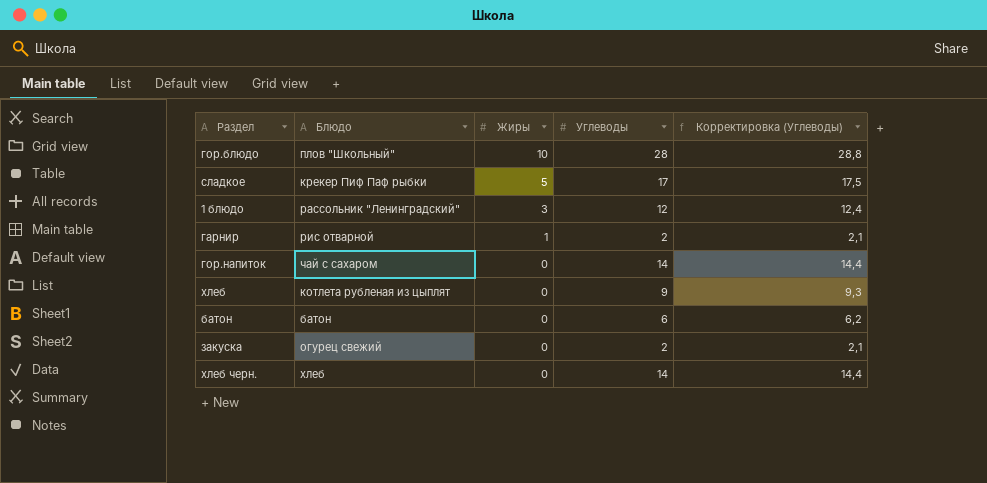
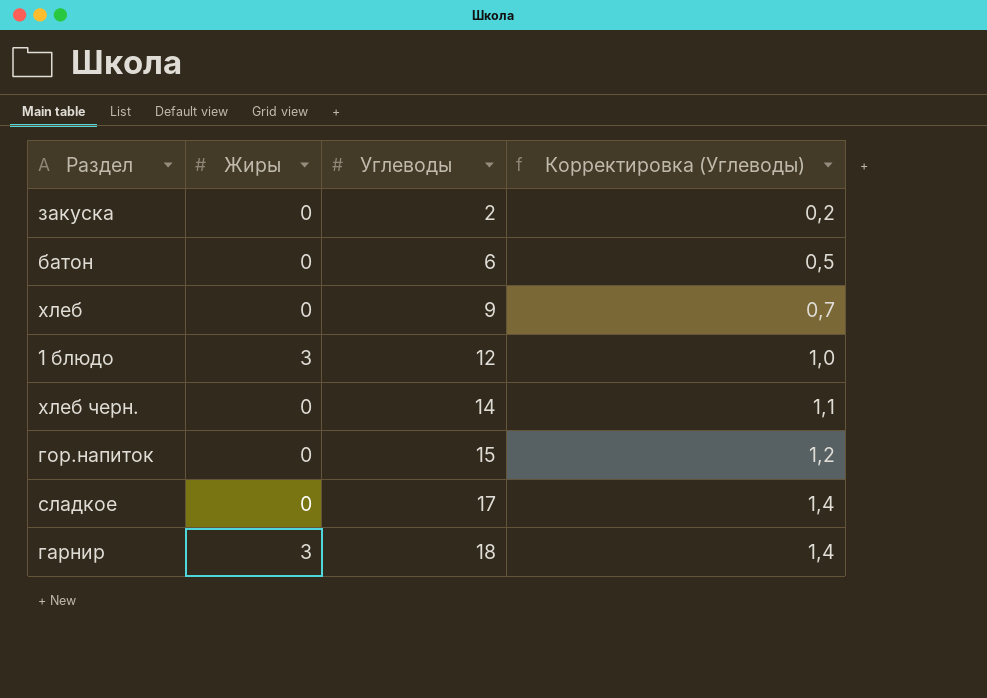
row order: Жиры descending -> Углеводы ascending
column Блюдо | position: 2 -> none
column Корректировка (Углеводы) | formula: [Углеводы] * 1,03 -> [Углеводы] * 0,08
row гор.блюдо: плов "Школьный" | 10 | 28 | 28,8 -> none
гор.напиток | Углеводы: 14 -> 15
сладкое | Жиры: 5 -> 0
гарнир | Жиры: 1 -> 3
гарнир | Углеводы: 2 -> 18

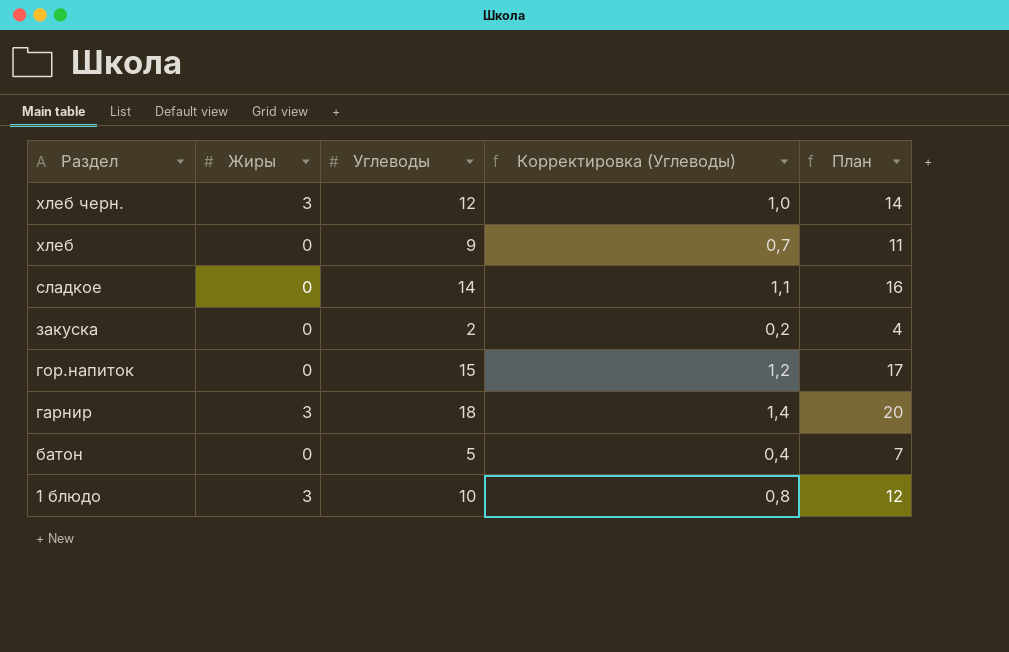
row order: Углеводы ascending -> Раздел descending
column План | formula: none -> [Углеводы] + 2
хлеб черн. | Жиры: 0 -> 3
хлеб черн. | Углеводы: 14 -> 12
хлеб черн. | Корректировка (Углеводы): 1,1 -> 1,0
сладкое | Углеводы: 17 -> 14
сладкое | Корректировка (Углеводы): 1,4 -> 1,1
батон | Углеводы: 6 -> 5
батон | Корректировка (Углеводы): 0,5 -> 0,4
1 блюдо | Углеводы: 12 -> 10
1 блюдо | Корректировка (Углеводы): 1,0 -> 0,8

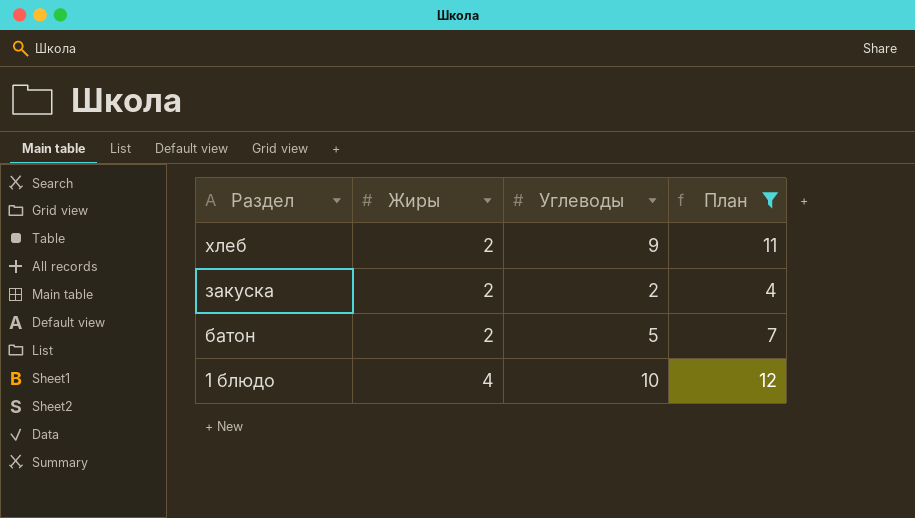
filter: none -> План <= 12
column Корректировка (Углеводы) | formula: [Углеводы] * 0,08 -> none
хлеб | Жиры: 0 -> 2
закуска | Жиры: 0 -> 2
батон | Жиры: 0 -> 2
1 блюдо | Жиры: 3 -> 4

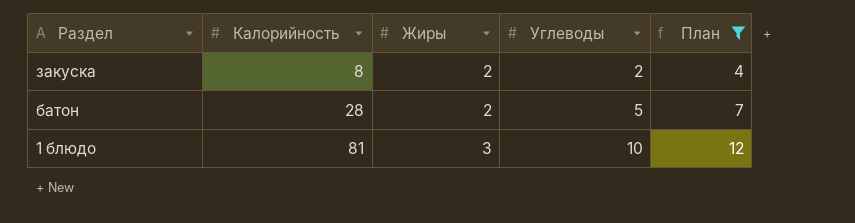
column Калорийность | position: none -> 2
row хлеб: 2 | 9 | 11 -> none
1 блюдо | Жиры: 4 -> 3

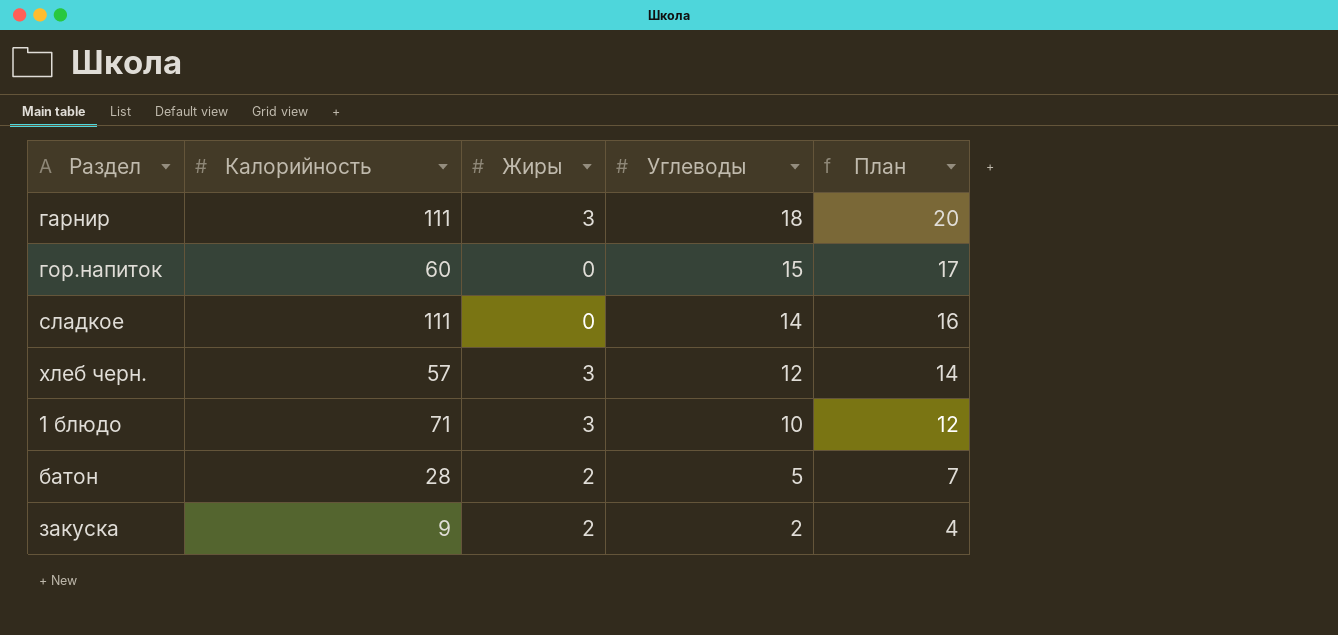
filter: План <= 12 -> none
row order: Раздел descending -> Углеводы descending
1 блюдо | Калорийность: 81 -> 71
закуска | Калорийность: 8 -> 9

